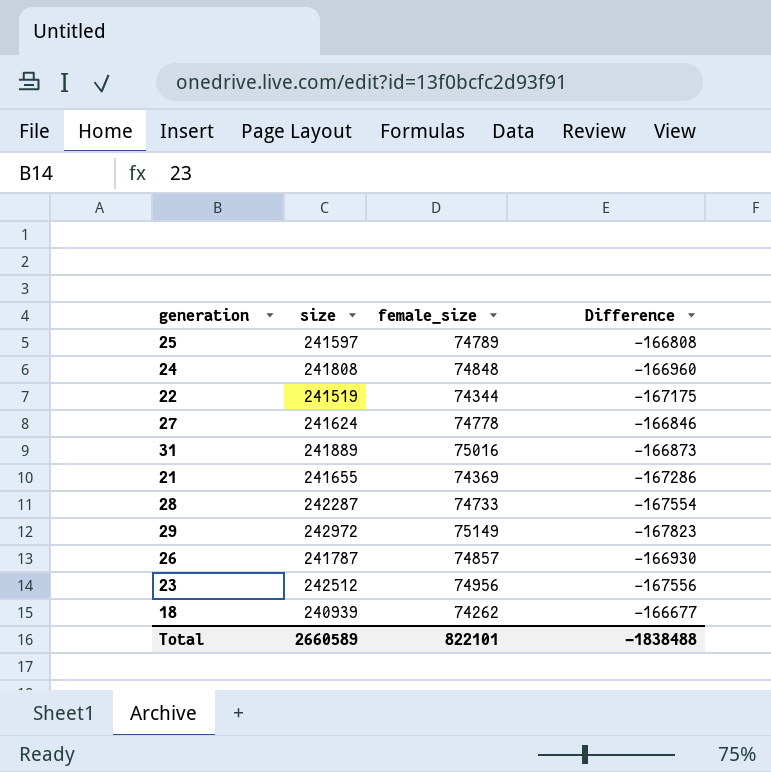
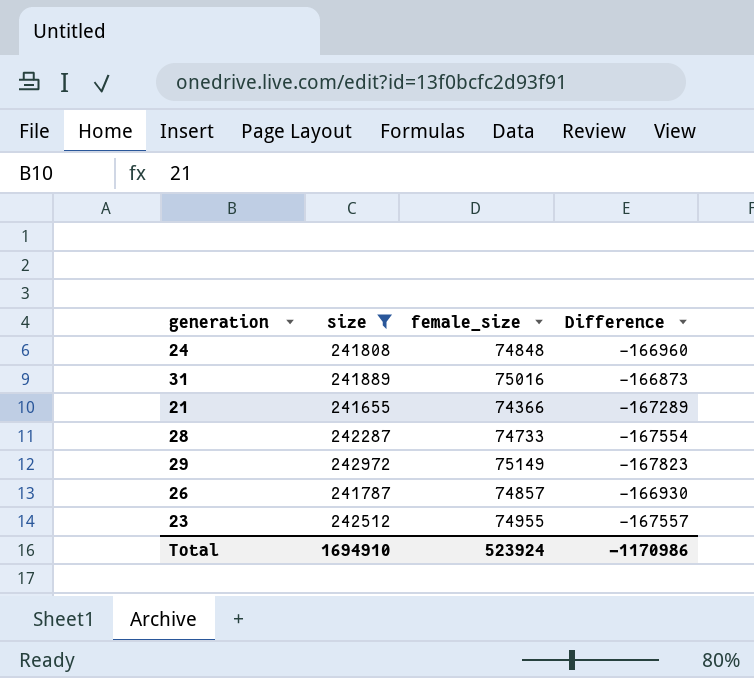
filter: none -> size >= 241655
21 | female_size: 74369 -> 74366
21 | Difference: -167286 -> -167289
23 | female_size: 74956 -> 74955
23 | Difference: -167556 -> -167557
Total | size: 2660589 -> 1694910
Total | female_size: 822101 -> 523924
Total | Difference: -1838488 -> -1170986

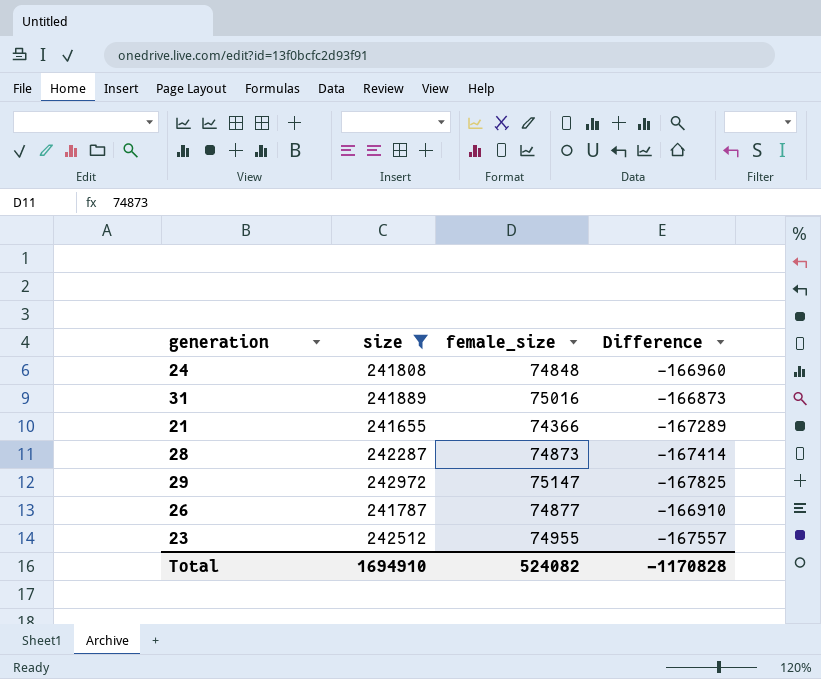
28 | female_size: 74733 -> 74873
28 | Difference: -167554 -> -167414
29 | female_size: 75149 -> 75147
29 | Difference: -167823 -> -167825
26 | female_size: 74857 -> 74877
26 | Difference: -166930 -> -166910
Total | female_size: 523924 -> 524082
Total | Difference: -1170986 -> -1170828

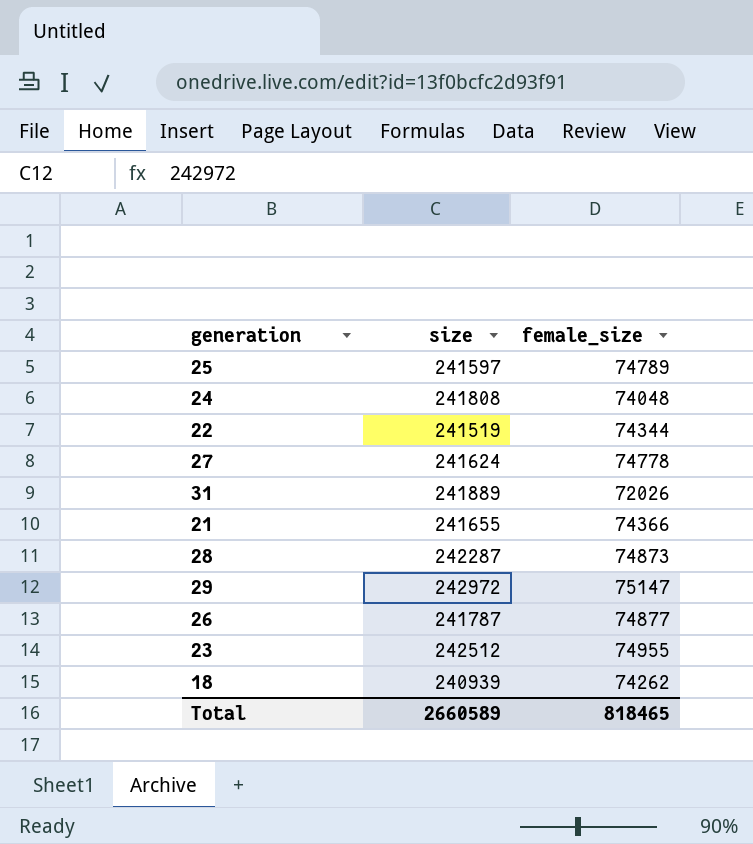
filter: size >= 241655 -> none
column Difference | formula: [female_size] - [size] -> none
24 | female_size: 74848 -> 74048
31 | female_size: 75016 -> 72026
Total | size: 1694910 -> 2660589
Total | female_size: 524082 -> 818465

